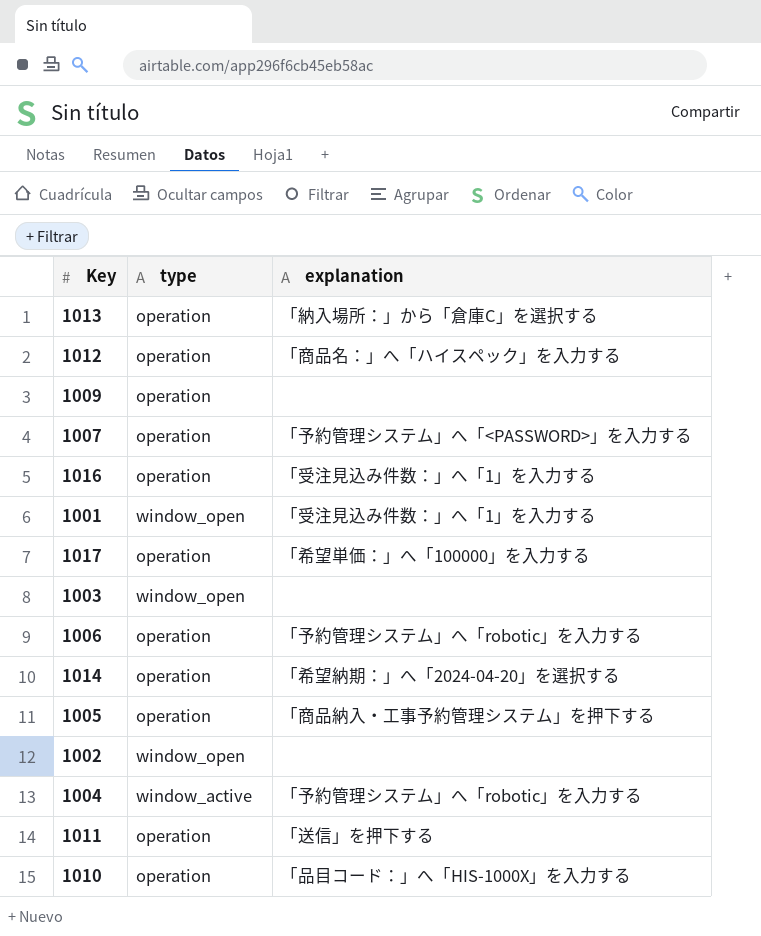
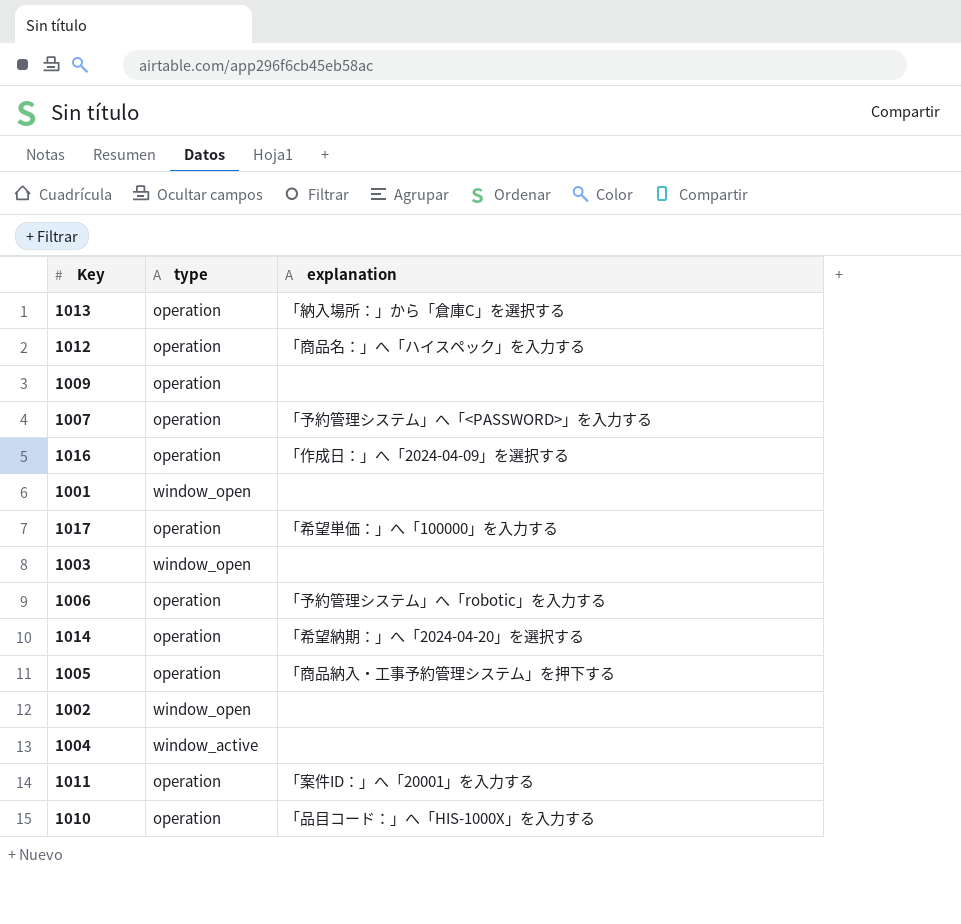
1016 | explanation: 「受注見込み件数：」へ「1」を入力する -> 「作成日：」へ「2024-04-09」を選択する
1001 | explanation: 「受注見込み件数：」へ「1」を入力する -> none
1004 | explanation: 「予約管理システム」へ「robotic」を入力する -> none
1011 | explanation: 「送信」を押下する -> 「案件ID：」へ「20001」を入力する

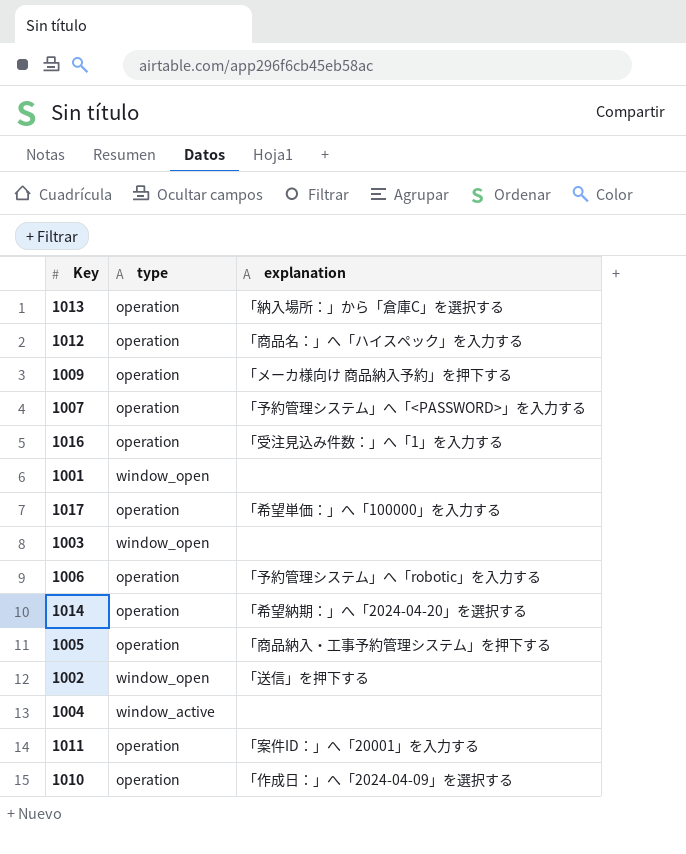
1009 | explanation: none -> 「メーカ様向け 商品納入予約」を押下する
1016 | explanation: 「作成日：」へ「2024-04-09」を選択する -> 「受注見込み件数：」へ「1」を入力する
1002 | explanation: none -> 「送信」を押下する
1010 | explanation: 「品目コード：」へ「HIS-1000X」を入力する -> 「作成日：」へ「2024-04-09」を選択する

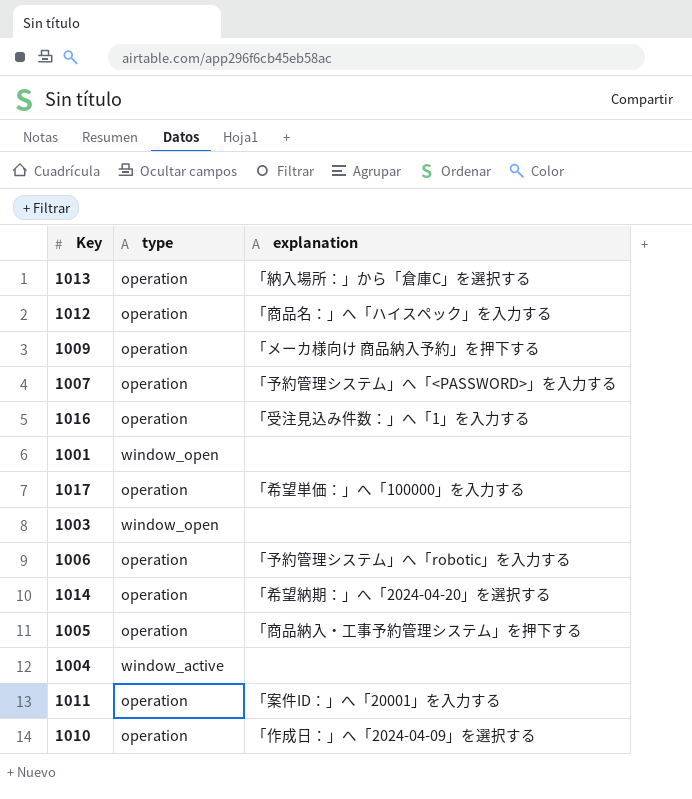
row 1002: window_open | 「送信」を押下する -> none

